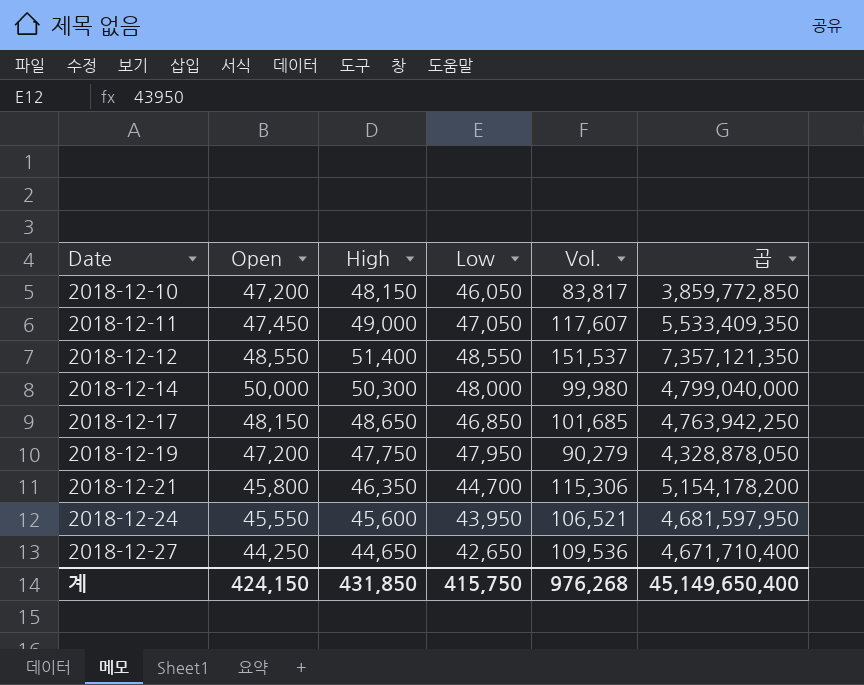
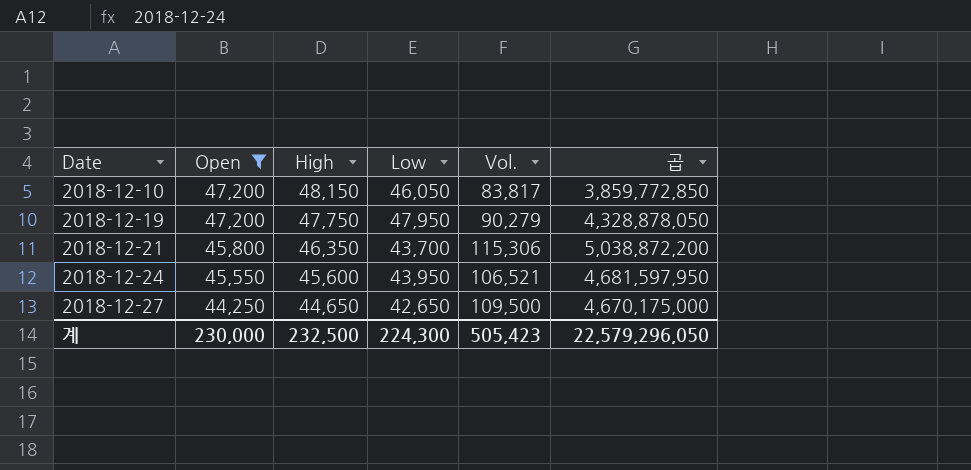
filter: none -> Open <= 47,200
2018-12-21 | Low: 44,700 -> 43,700
2018-12-21 | 곱: 5,154,178,200 -> 5,038,872,200
2018-12-27 | Vol.: 109,536 -> 109,500
2018-12-27 | 곱: 4,671,710,400 -> 4,670,175,000
계 | Open: 424,150 -> 230,000
계 | High: 431,850 -> 232,500
계 | Low: 415,750 -> 224,300
계 | Vol.: 976,268 -> 505,423
계 | 곱: 45,149,650,400 -> 22,579,296,050

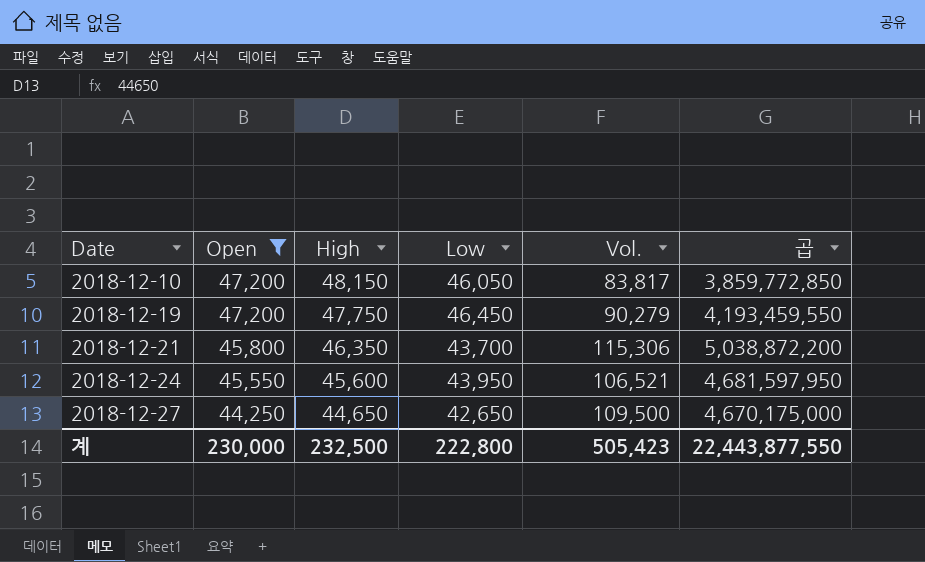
2018-12-19 | Low: 47,950 -> 46,450
2018-12-19 | 곱: 4,328,878,050 -> 4,193,459,550
계 | Low: 224,300 -> 222,800
계 | 곱: 22,579,296,050 -> 22,443,877,550

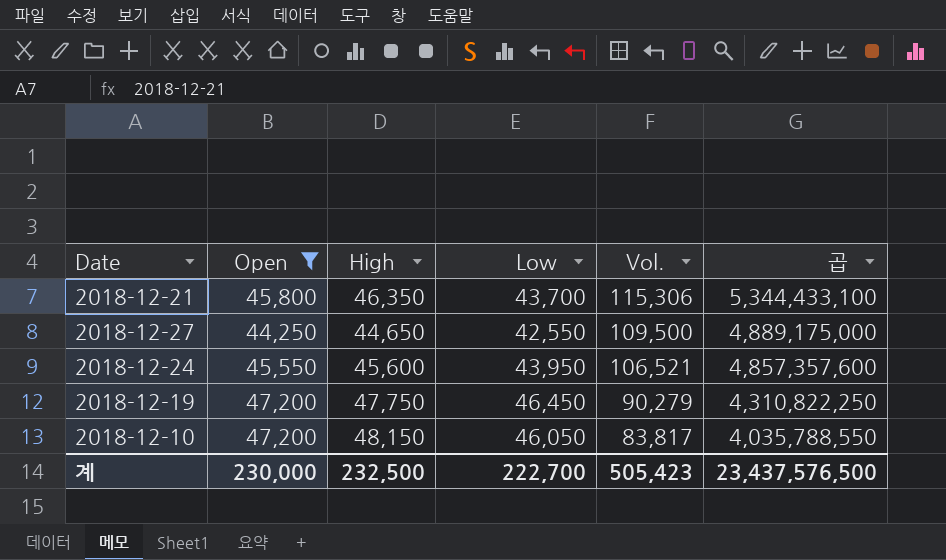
row order: Date ascending -> Vol. descending
column 곱 | formula: [Low] * [Vol.] -> [High] * [Vol.]
2018-12-27 | Low: 42,650 -> 42,550
계 | Low: 222,800 -> 222,700
계 | 곱: 22,443,877,550 -> 23,437,576,500

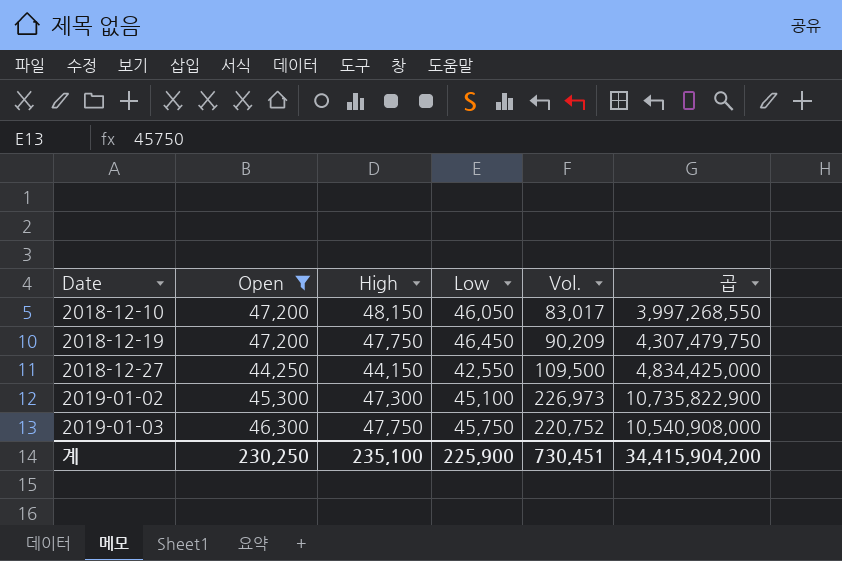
row order: Vol. descending -> Date ascending
row 2018-12-21: 45,800 | 46,350 | 43,700 | 115,306 | 5,344,433,100 -> none
row 2018-12-24: 45,550 | 45,600 | 43,950 | 106,521 | 4,857,357,600 -> none
2018-12-10 | Vol.: 83,817 -> 83,017
2018-12-10 | 곱: 4,035,788,550 -> 3,997,268,550
2018-12-19 | Vol.: 90,279 -> 90,209
2018-12-19 | 곱: 4,310,822,250 -> 4,307,479,750
2018-12-27 | High: 44,650 -> 44,150
2018-12-27 | 곱: 4,889,175,000 -> 4,834,425,000
row 2019-01-02: none -> 45,300 | 47,300 | 45,100 | 226,973 | 10,735,822,900
row 2019-01-03: none -> 46,300 | 47,750 | 45,750 | 220,752 | 10,540,908,000
계 | Open: 230,000 -> 230,250
계 | High: 232,500 -> 235,100
계 | Low: 222,700 -> 225,900
계 | Vol.: 505,423 -> 730,451
계 | 곱: 23,437,576,500 -> 34,415,904,200

